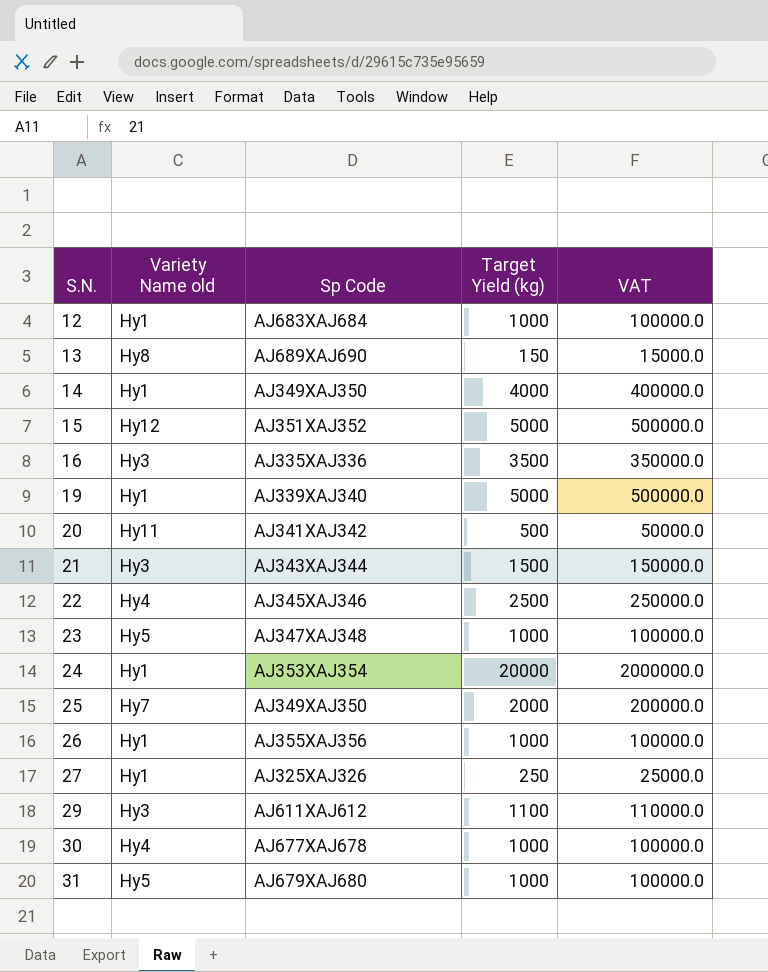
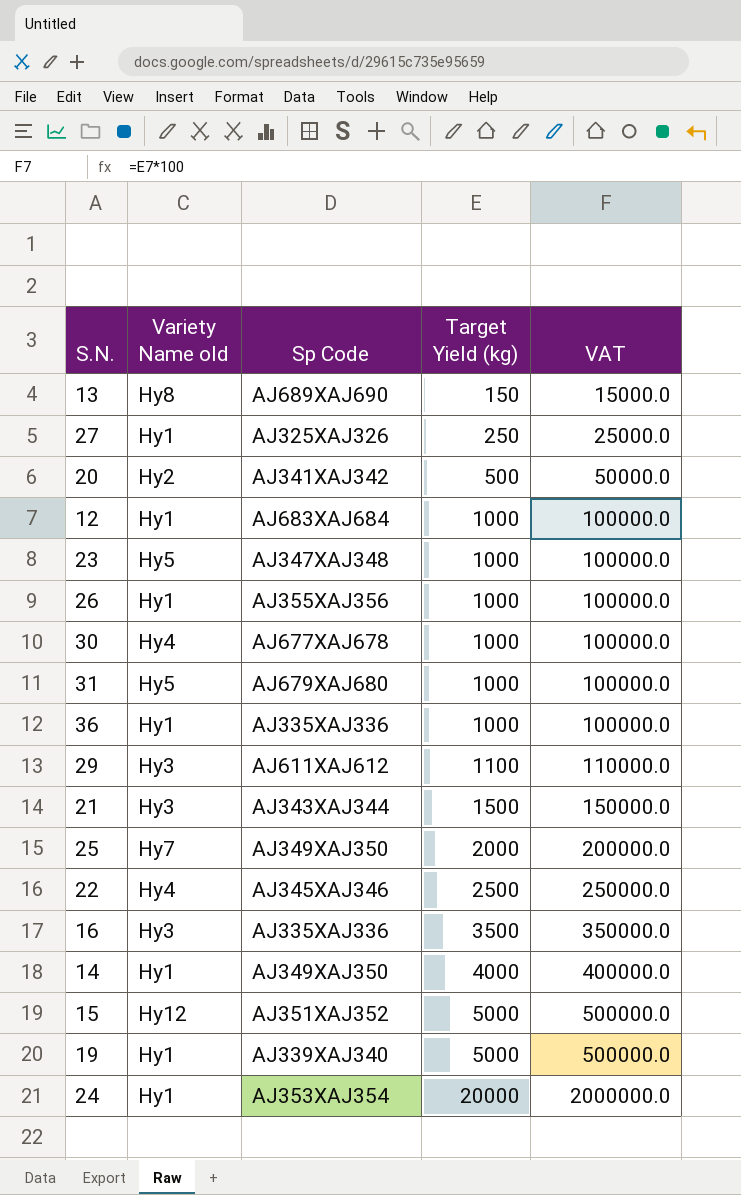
row order: S.N. ascending -> Target Yield (kg) ascending
20 | Variety Name old: Hy11 -> Hy2
row 36: none -> Hy1 | AJ335XAJ336 | 1000 | 100000.0

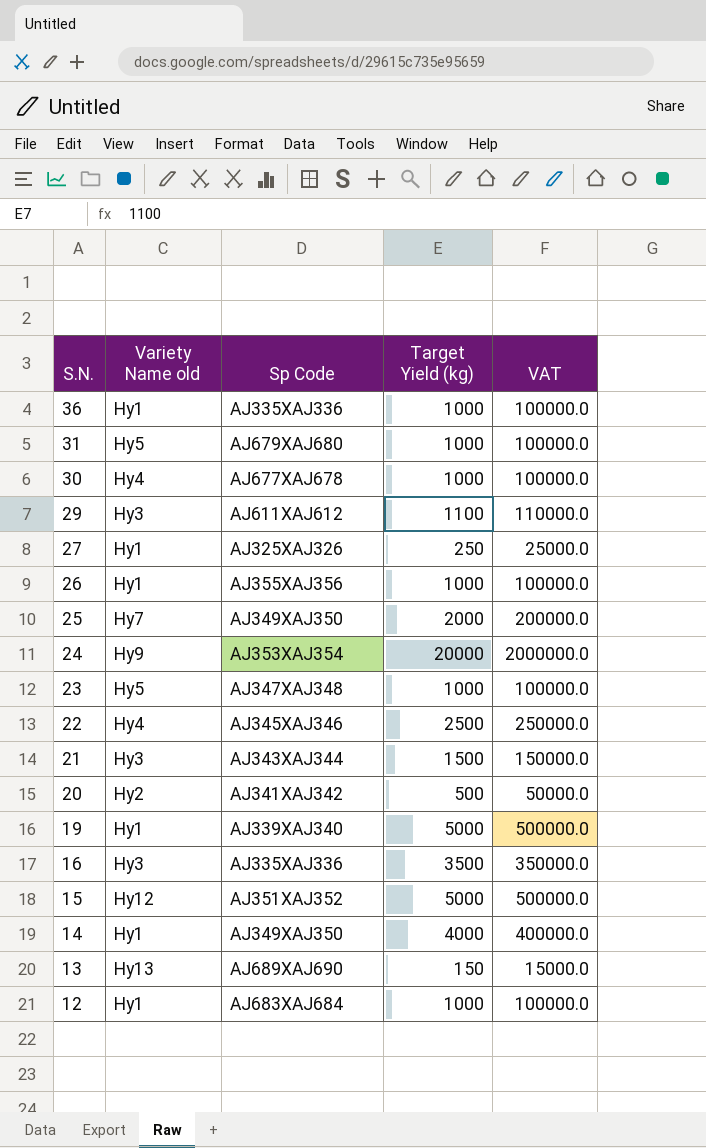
row order: Target Yield (kg) ascending -> S.N. descending
24 | Variety Name old: Hy1 -> Hy9
13 | Variety Name old: Hy8 -> Hy13

